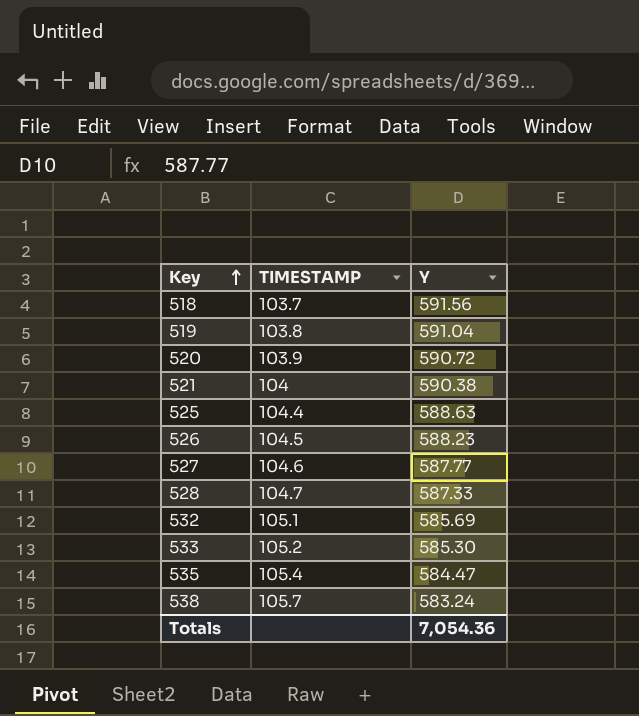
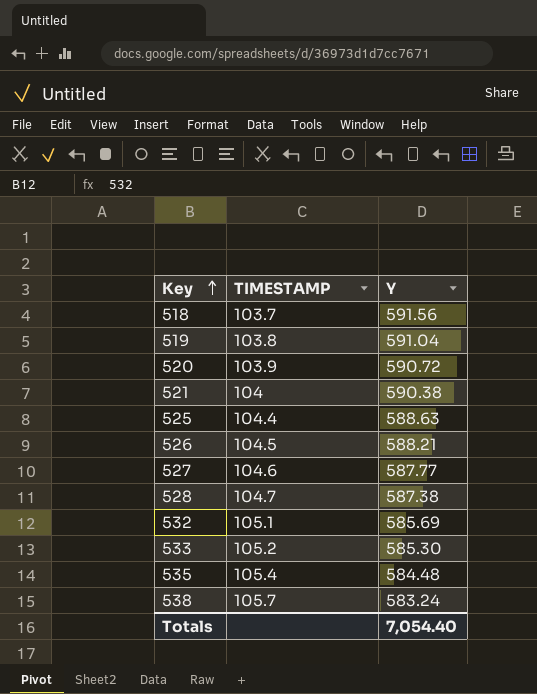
526 | Y: 588.23 -> 588.21
528 | Y: 587.33 -> 587.38
535 | Y: 584.47 -> 584.48
Totals | Y: 7,054.36 -> 7,054.40

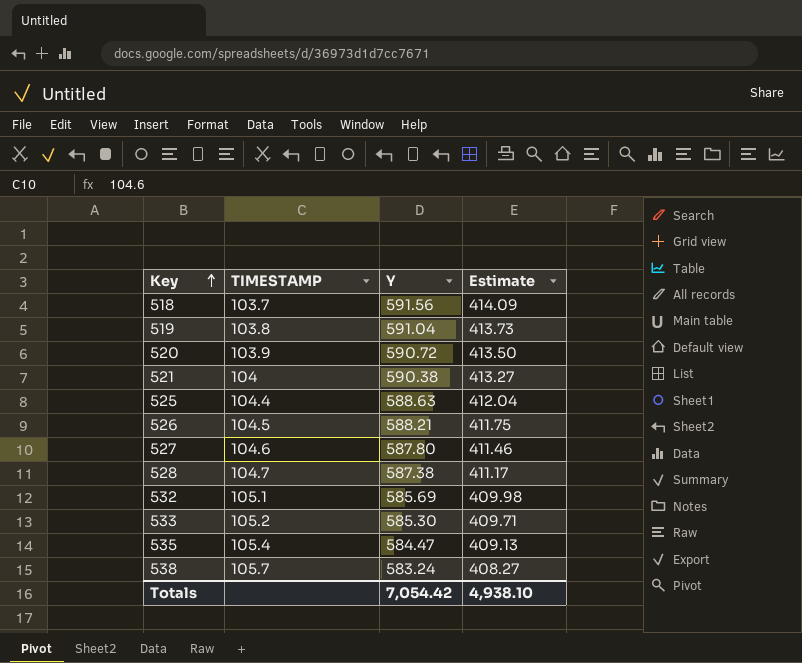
column Estimate | formula: none -> [Y] * 0.7
527 | Y: 587.77 -> 587.80
535 | Y: 584.48 -> 584.47
Totals | Y: 7,054.40 -> 7,054.42

